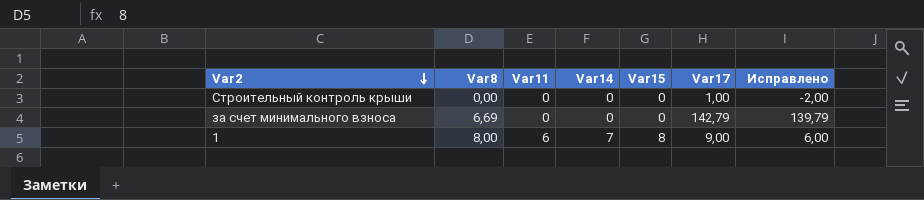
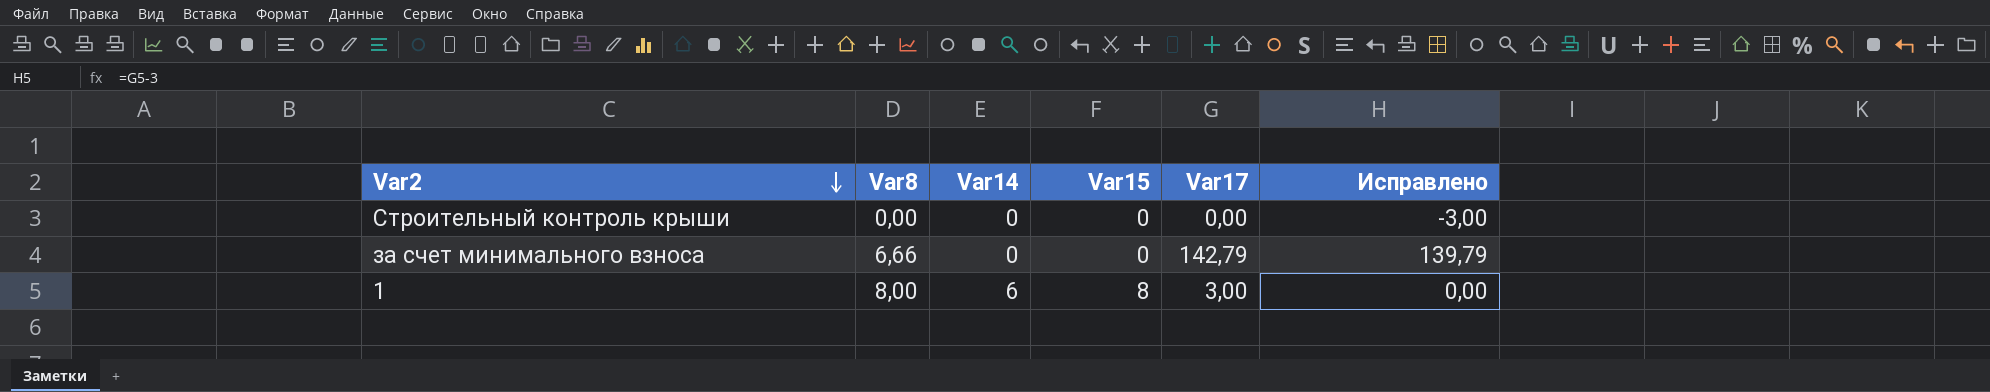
column Var11 | position: 3 -> none
Строительный контроль крыши | Var17: 1,00 -> 0,00
Строительный контроль крыши | Исправлено: -2,00 -> -3,00
за счет минимального взноса | Var8: 6,69 -> 6,66
1 | Var14: 7 -> 6
1 | Var17: 9,00 -> 3,00
1 | Исправлено: 6,00 -> 0,00

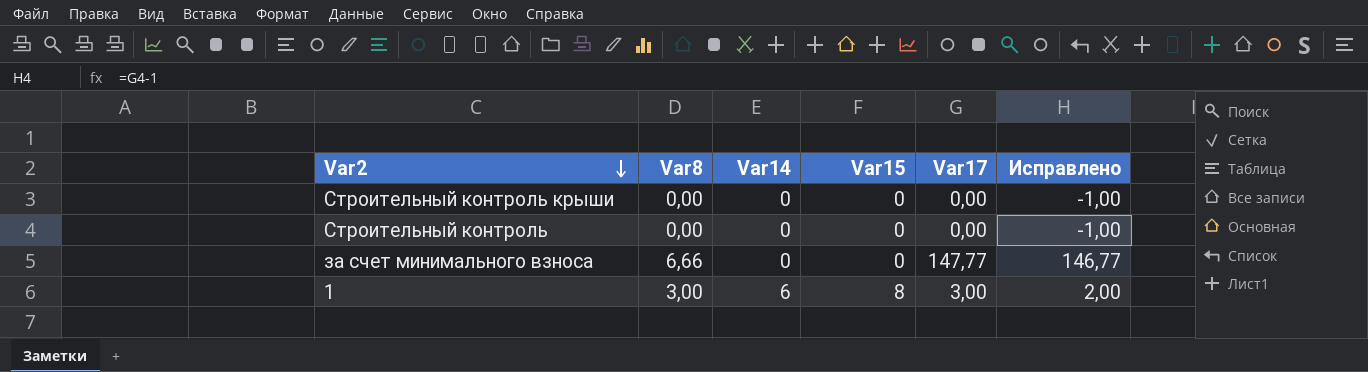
column Исправлено | formula: [Var17] - 3 -> [Var17] - 1
row Строительный контроль: none -> 0,00 | 0 | 0 | 0,00 | -1,00
за счет минимального взноса | Var17: 142,79 -> 147,77
1 | Var8: 8,00 -> 3,00

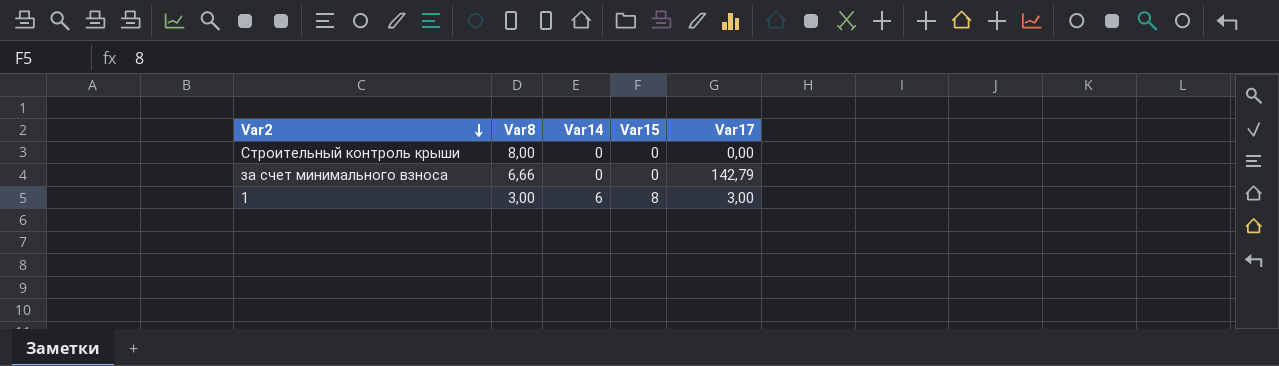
column Исправлено | formula: [Var17] - 1 -> none
row Строительный контроль: 0,00 | 0 | 0 | 0,00 | -1,00 -> none
Строительный контроль крыши | Var8: 0,00 -> 8,00
за счет минимального взноса | Var17: 147,77 -> 142,79

